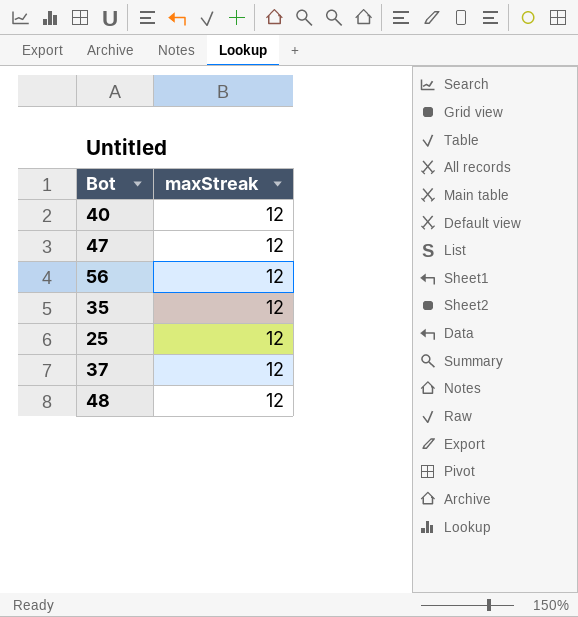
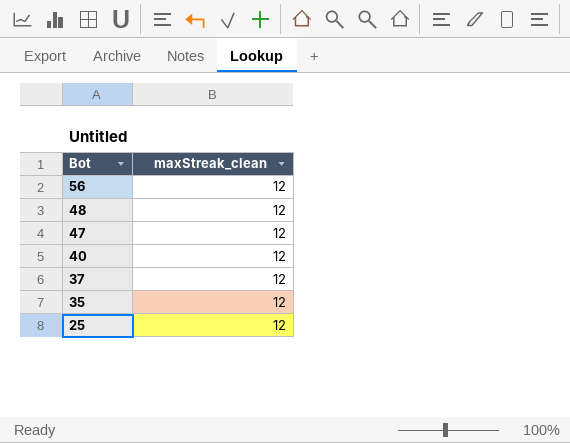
row order: none -> Bot descending
column name: maxStreak -> maxStreak_clean

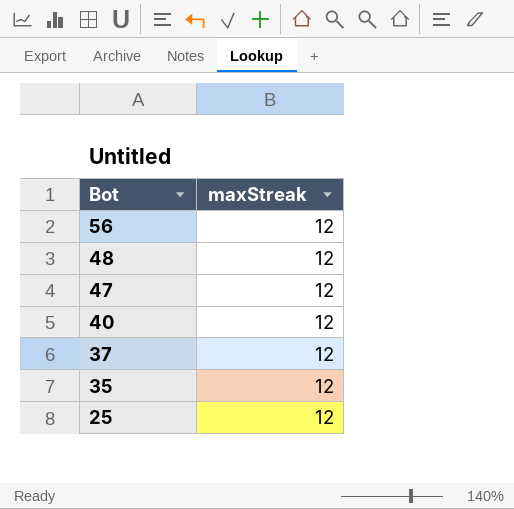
column name: maxStreak_clean -> maxStreak

